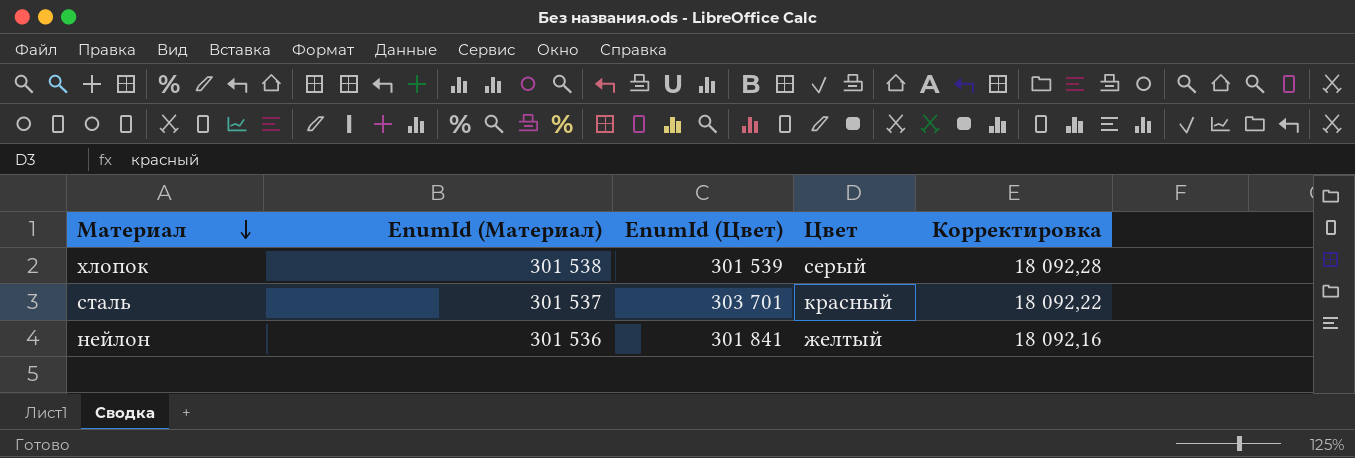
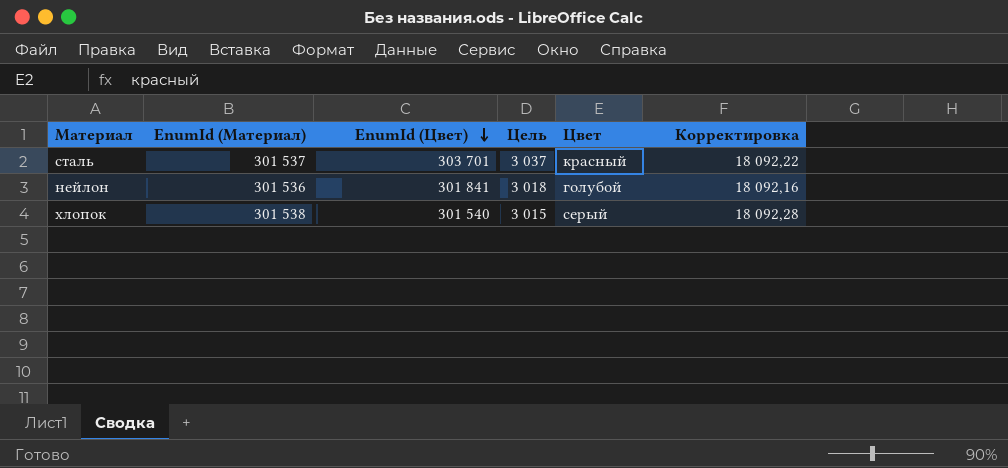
row order: Материал descending -> EnumId (Цвет) descending
column Цель | formula: none -> [EnumId (Цвет)] * 0,01
нейлон | Цвет: желтый -> голубой
хлопок | EnumId (Цвет): 301 539 -> 301 540

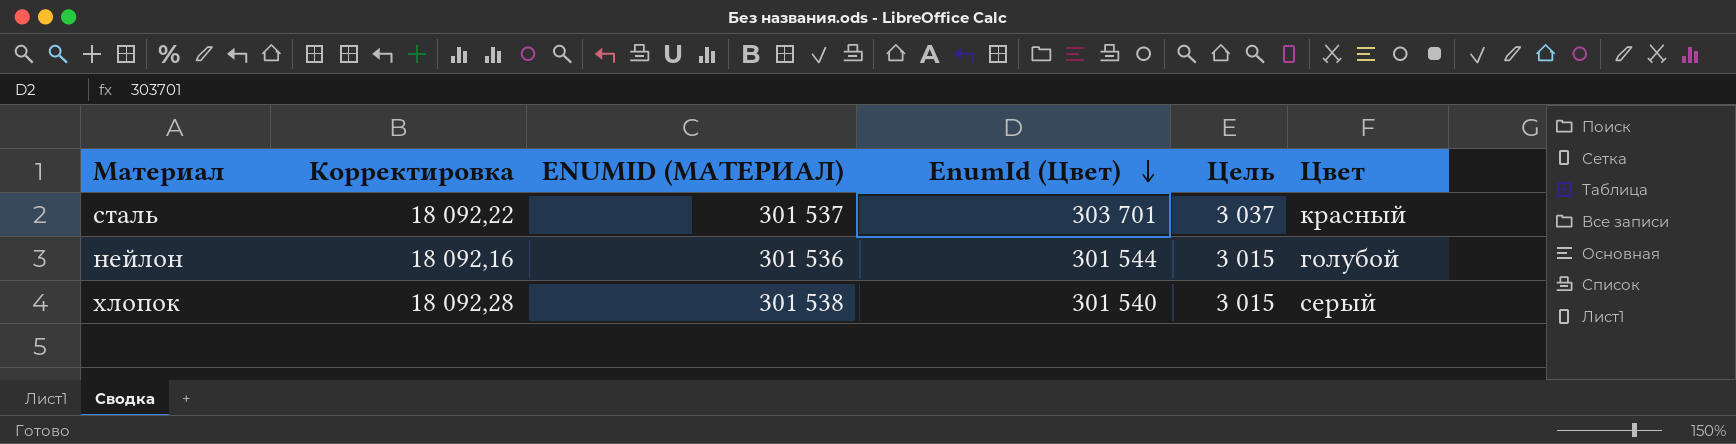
column Корректировка | position: 6 -> 2
column name: EnumId (Материал) -> ENUMID (МАТЕРИАЛ)
нейлон | EnumId (Цвет): 301 841 -> 301 544
нейлон | Цель: 3 018 -> 3 015

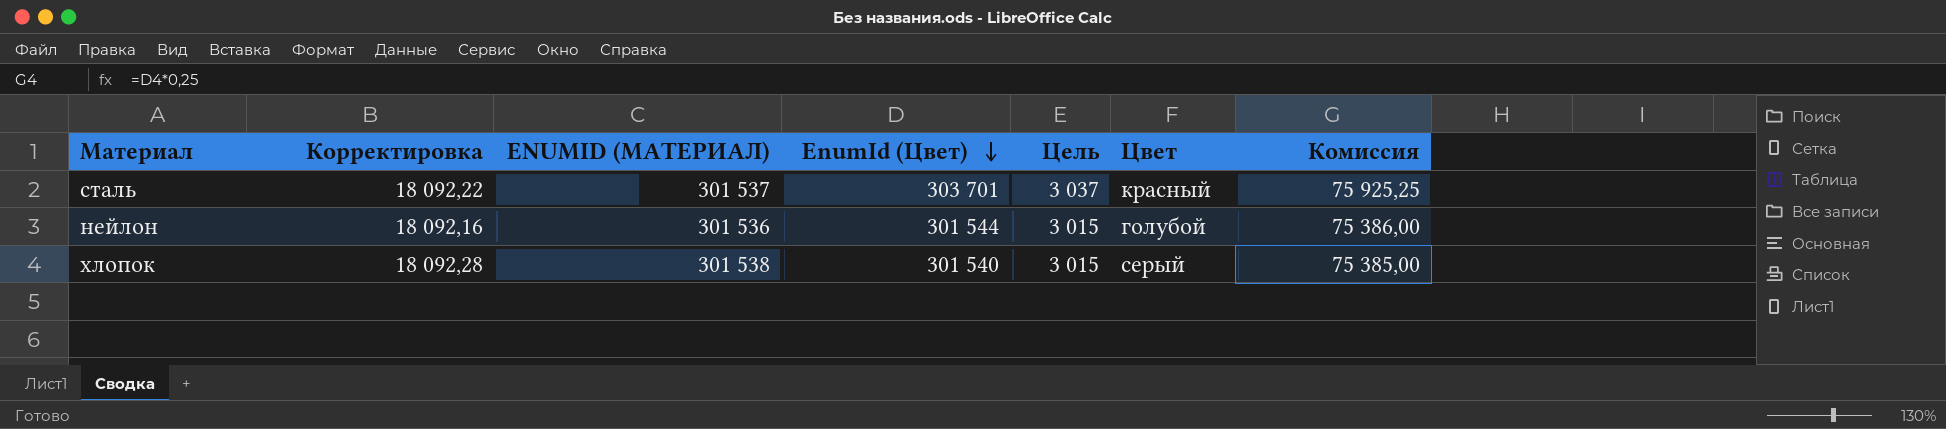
column Комиссия | formula: none -> [EnumId (Цвет)] * 0,25

